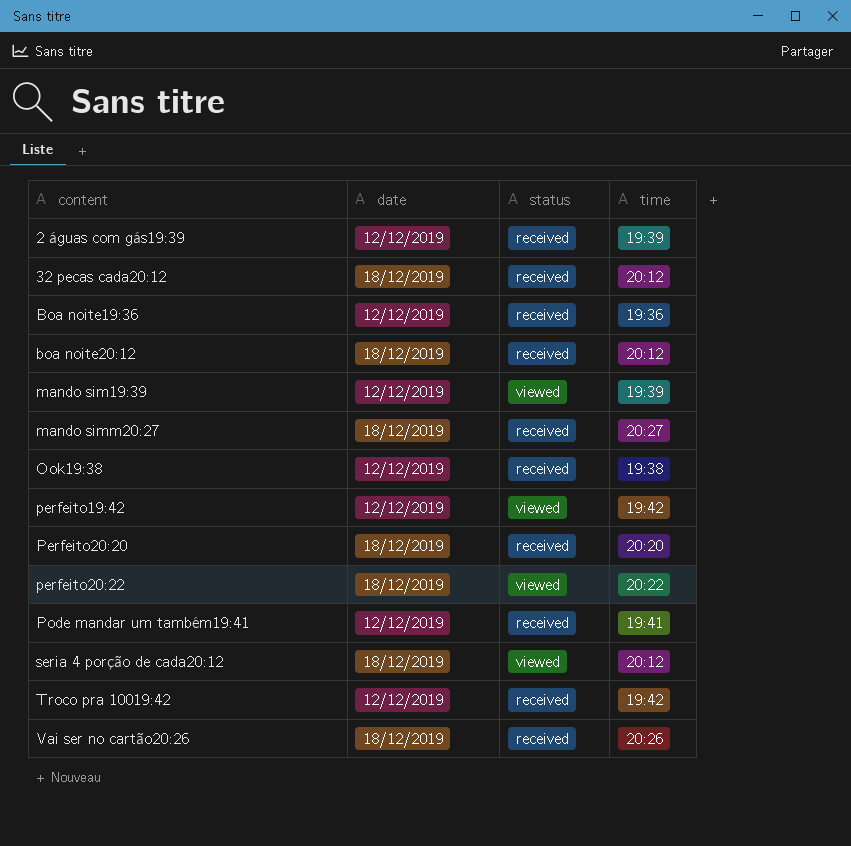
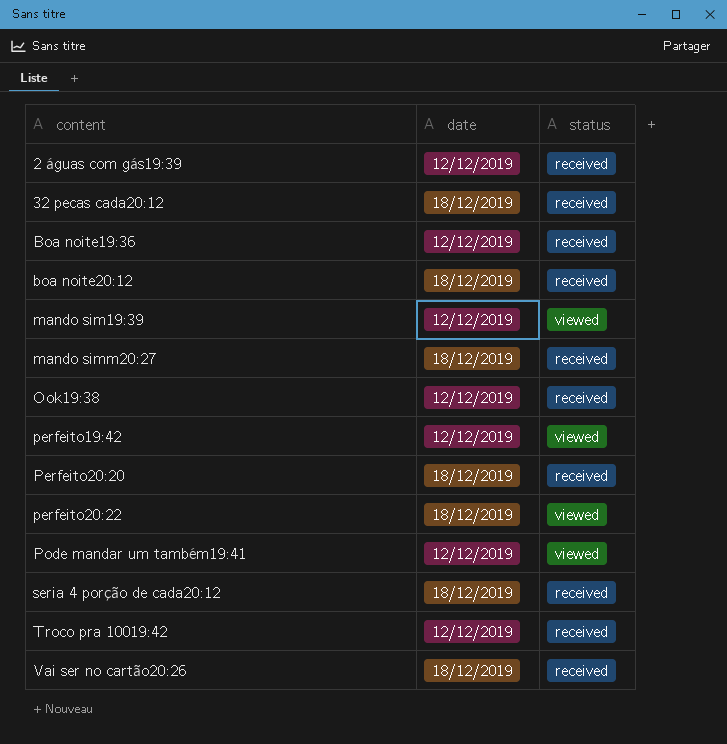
column time | position: 4 -> none
Pode mandar um também19:41 | status: received -> viewed
seria 4 porção de cada20:12 | status: viewed -> received

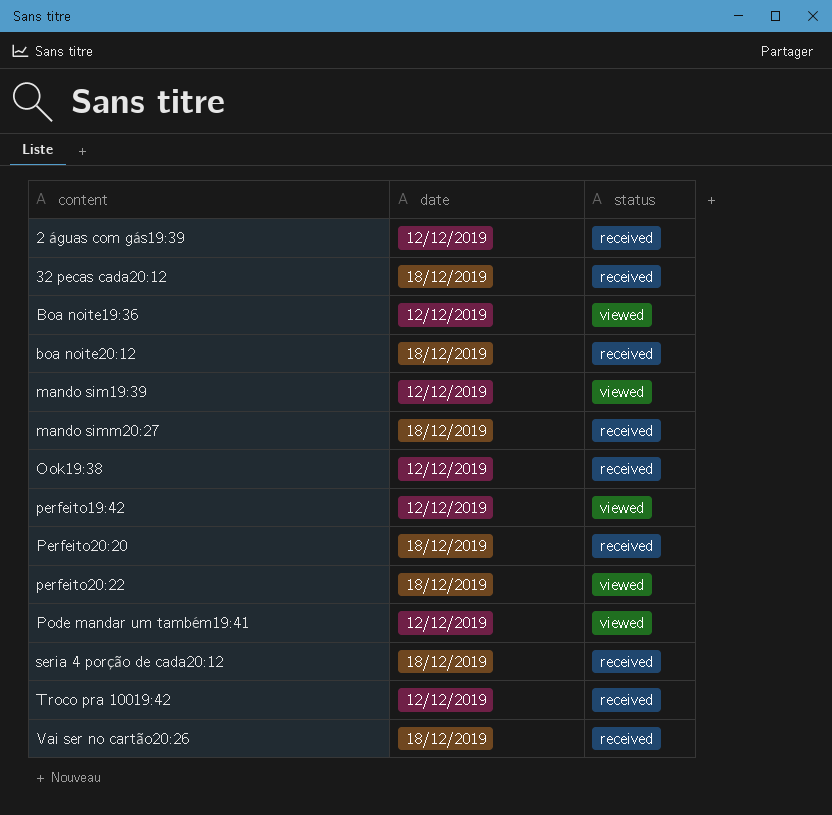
Boa noite19:36 | status: received -> viewed

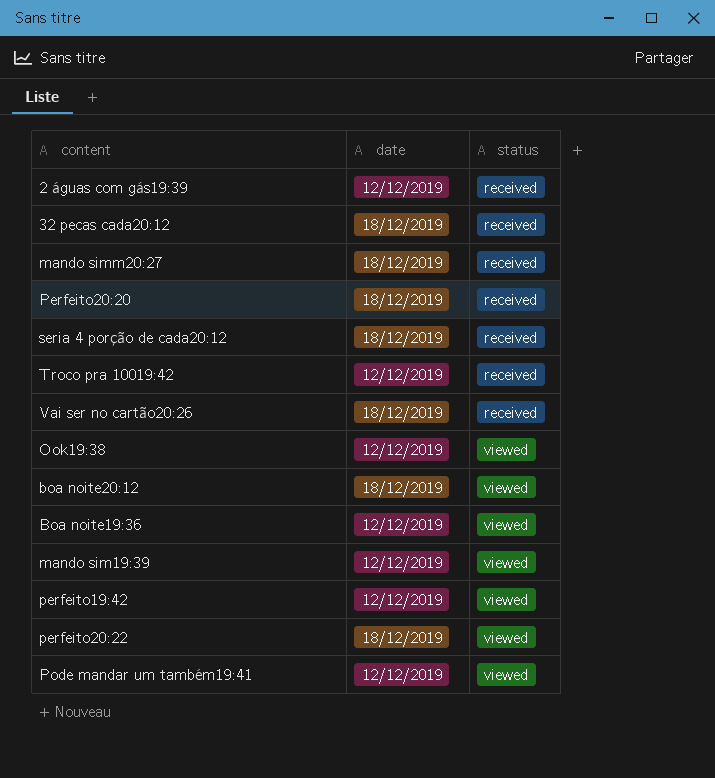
row order: content ascending -> status ascending
Ook19:38 | status: received -> viewed
boa noite20:12 | status: received -> viewed

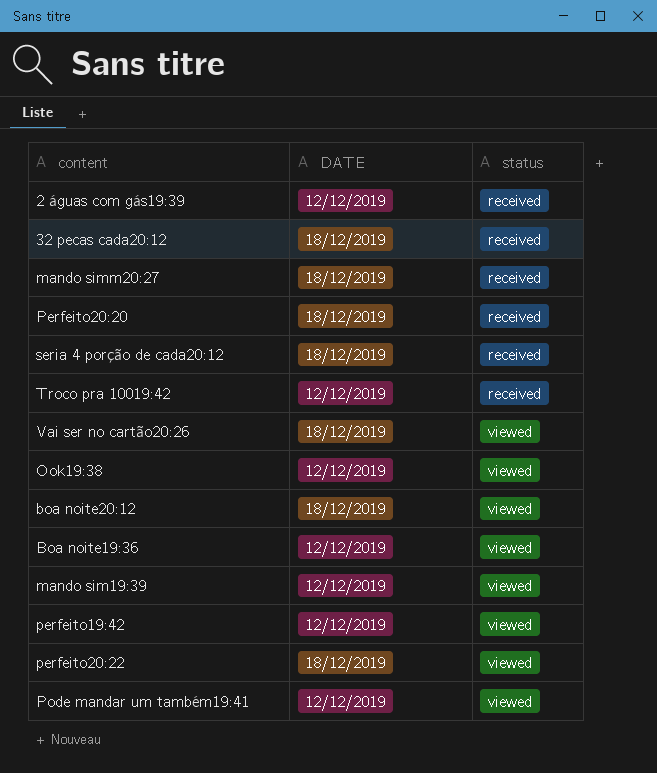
column name: date -> DATE
Vai ser no cartão20:26 | status: received -> viewed

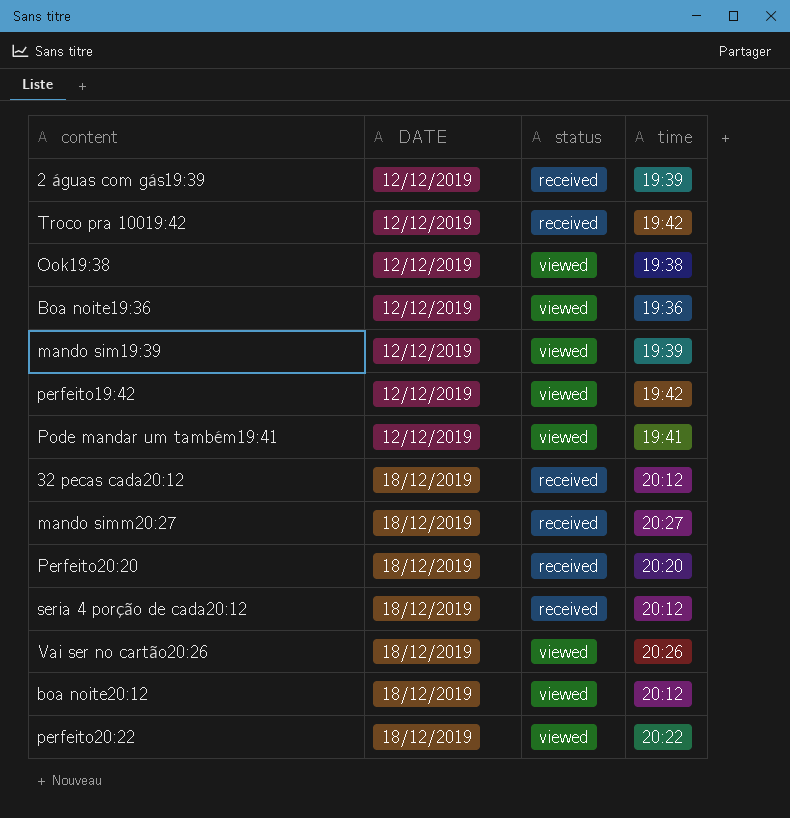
row order: status ascending -> DATE ascending
column time | position: none -> 4

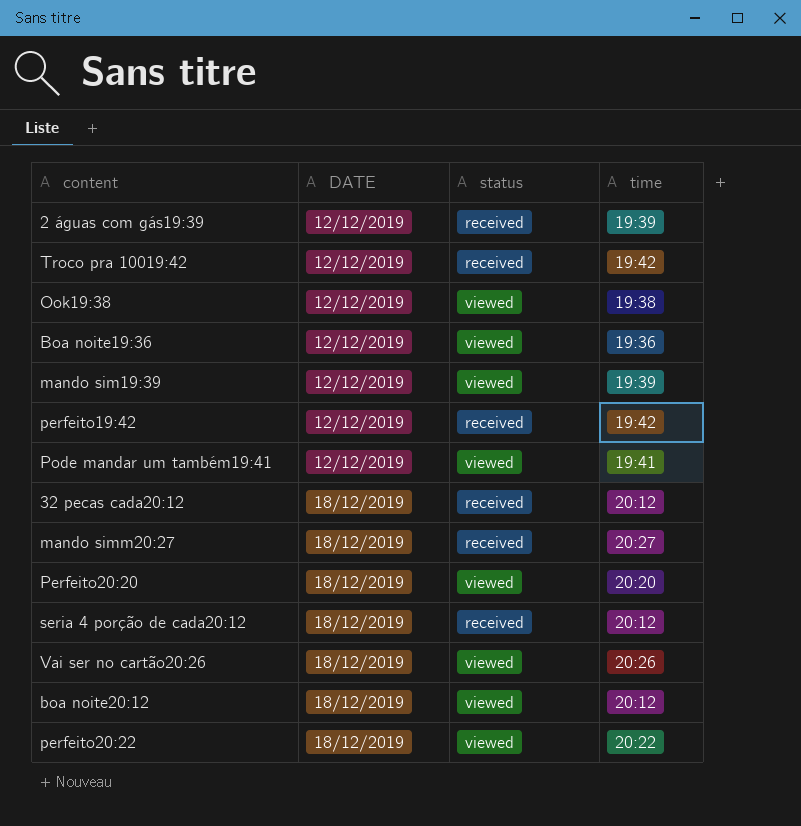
perfeito19:42 | status: viewed -> received
Perfeito20:20 | status: received -> viewed

